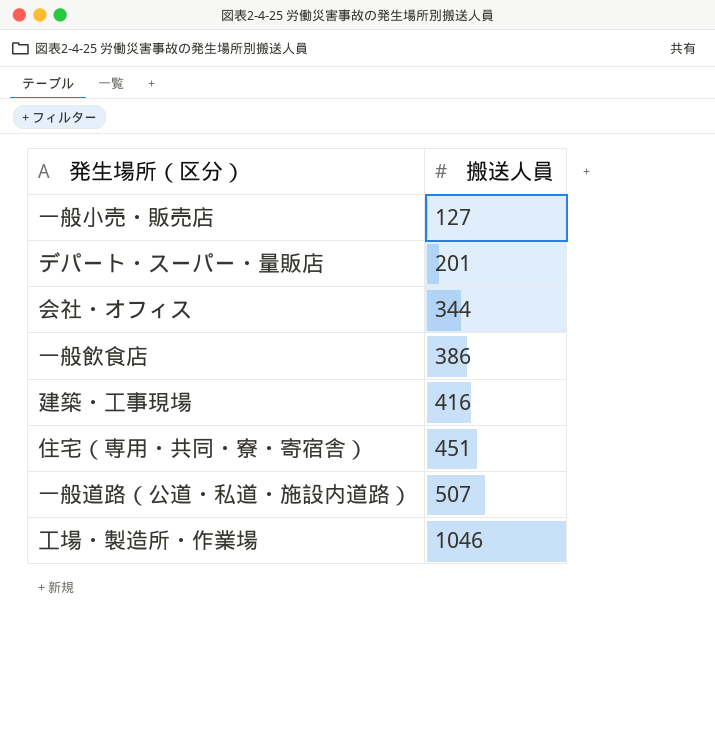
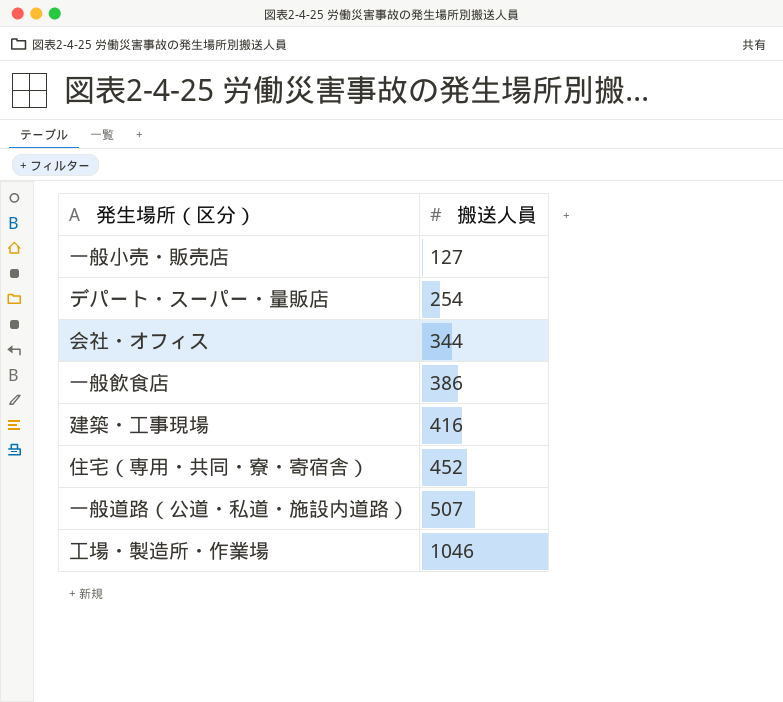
デパート・スーパー・量販店 | 搬送人員: 201 -> 254
住宅（専用・共同・寮・寄宿舎） | 搬送人員: 451 -> 452

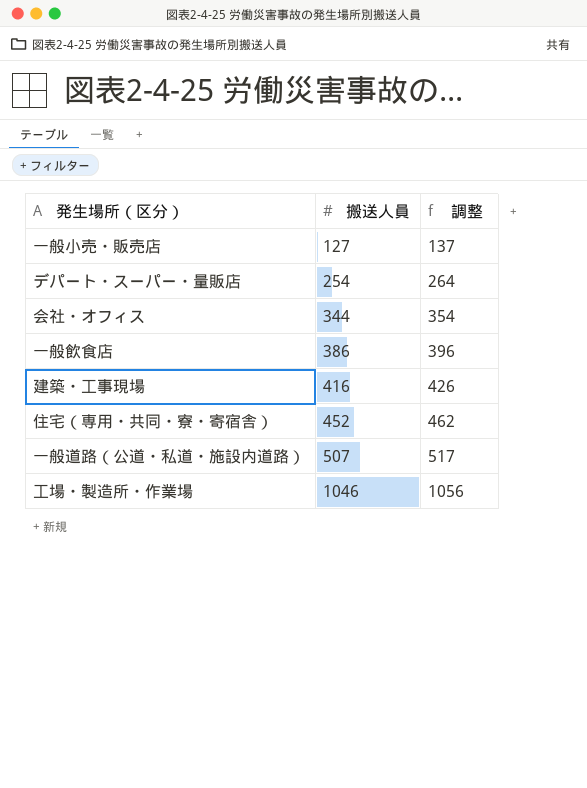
column 調整 | formula: none -> [搬送人員] + 10

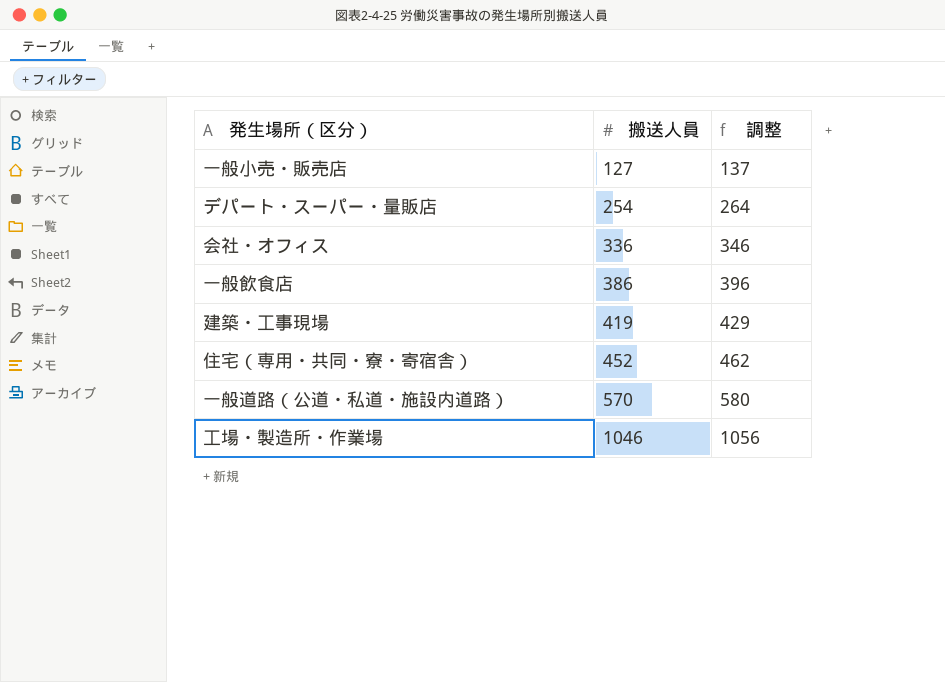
会社・オフィス | 搬送人員: 344 -> 336
会社・オフィス | 調整: 354 -> 346
建築・工事現場 | 搬送人員: 416 -> 419
建築・工事現場 | 調整: 426 -> 429
一般道路（公道・私道・施設内道路） | 搬送人員: 507 -> 570
一般道路（公道・私道・施設内道路） | 調整: 517 -> 580

